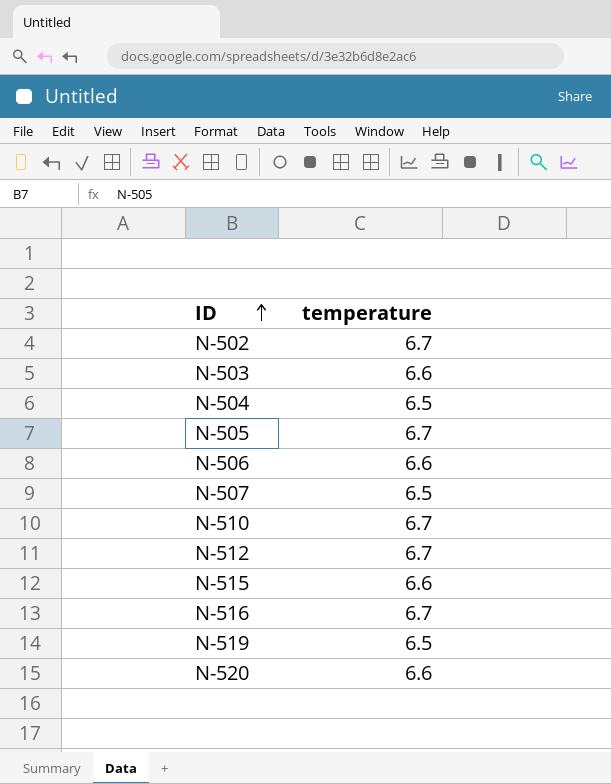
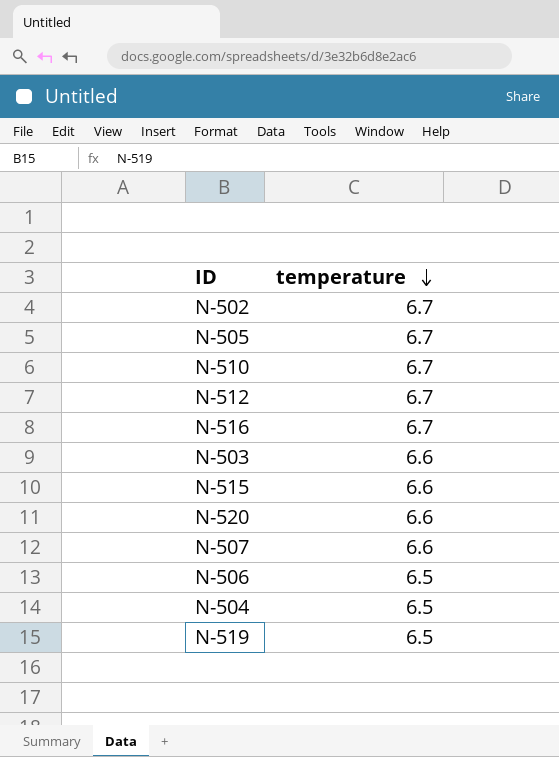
row order: ID ascending -> temperature descending
N-507 | temperature: 6.5 -> 6.6
N-506 | temperature: 6.6 -> 6.5

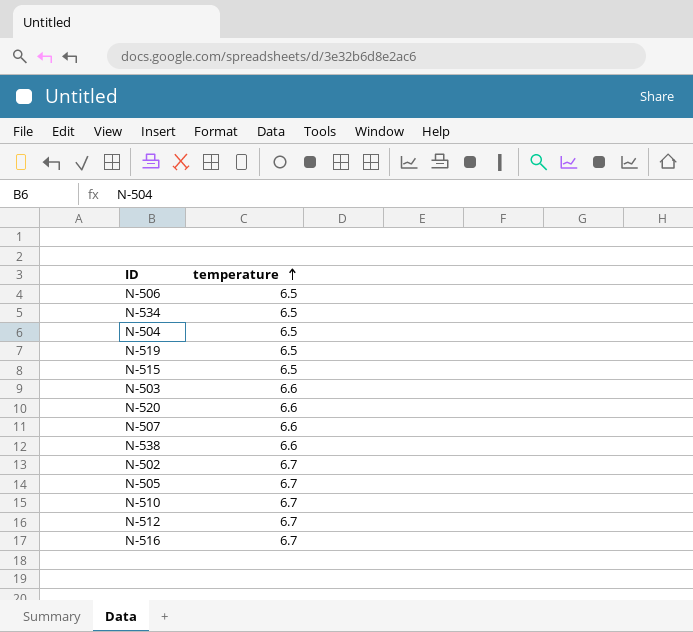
row order: temperature descending -> temperature ascending
row N-534: none -> 6.5
N-515 | temperature: 6.6 -> 6.5
row N-538: none -> 6.6

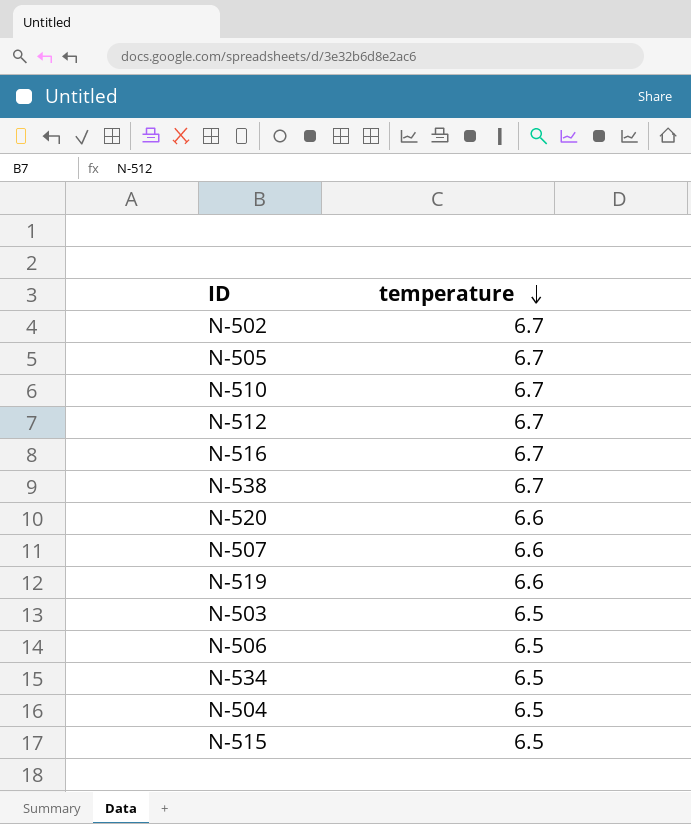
row order: temperature ascending -> temperature descending
N-538 | temperature: 6.6 -> 6.7
N-519 | temperature: 6.5 -> 6.6
N-503 | temperature: 6.6 -> 6.5

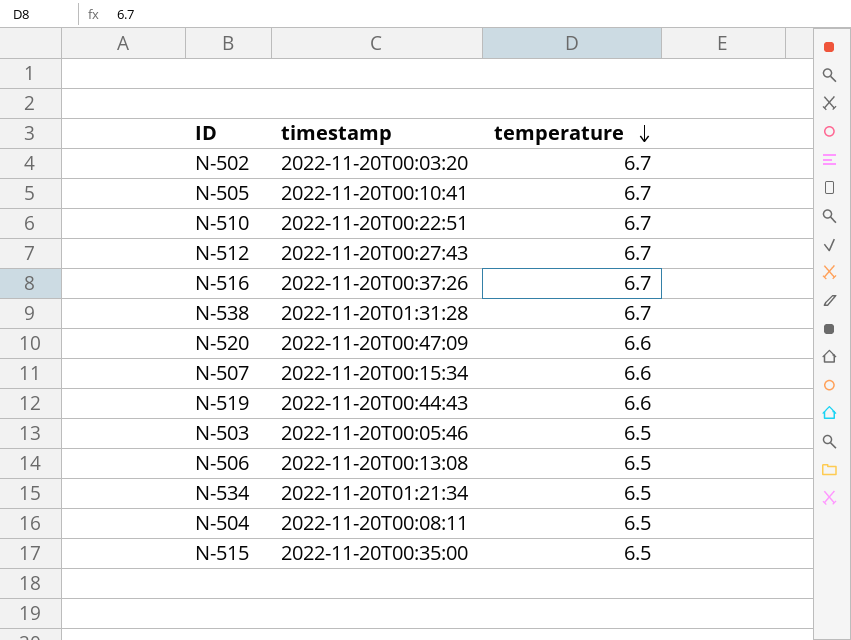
column timestamp | position: none -> 2

